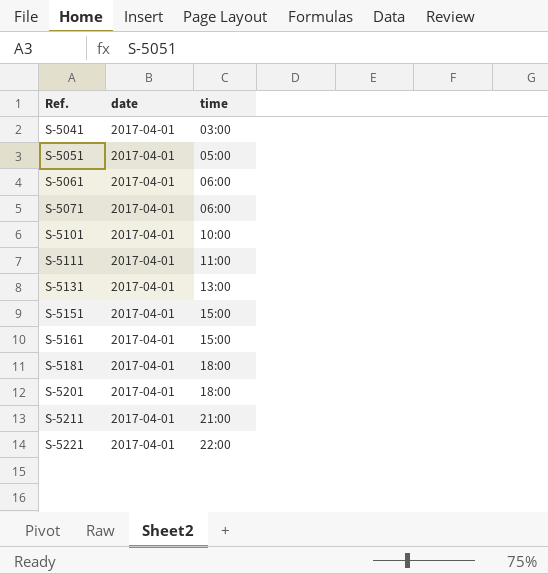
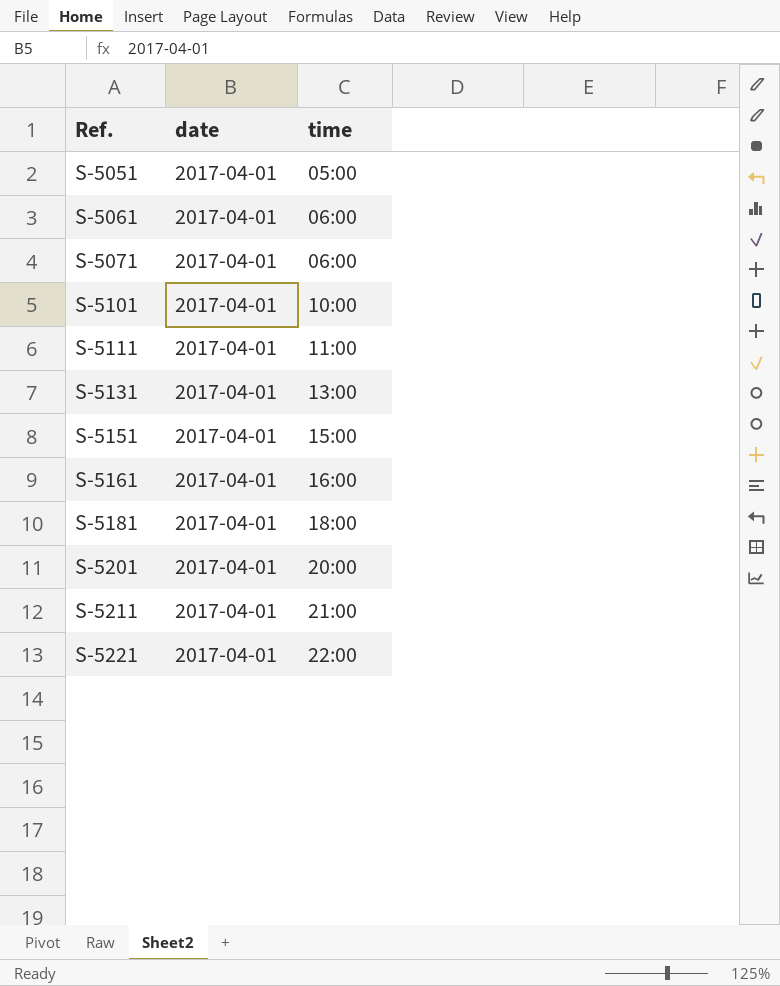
row S-5041: 2017-04-01 | 03:00 -> none
S-5161 | time: 15:00 -> 16:00
S-5201 | time: 18:00 -> 20:00

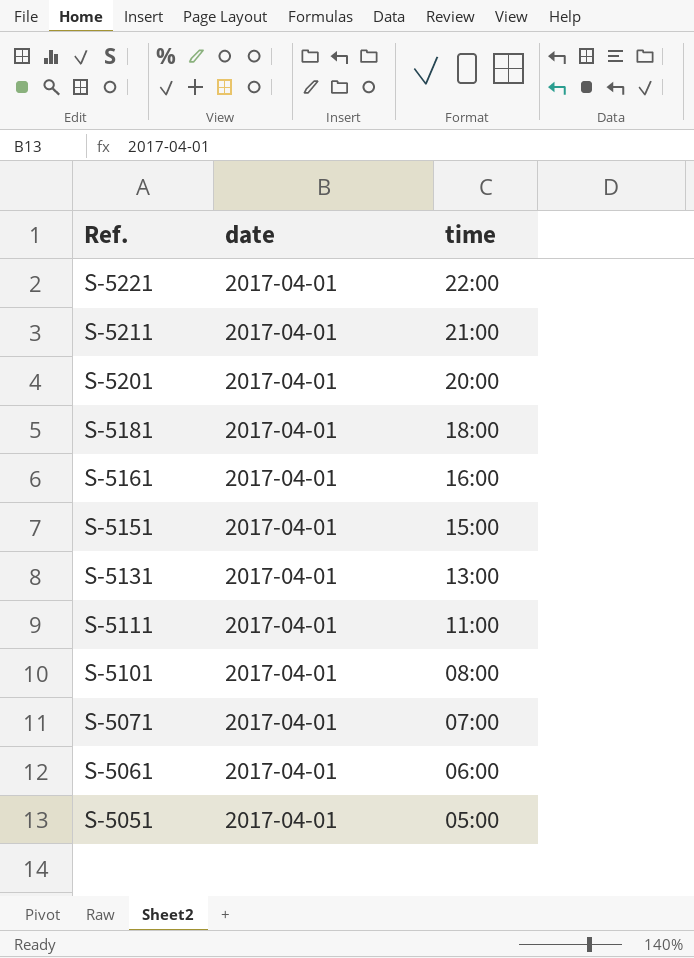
row order: Ref. ascending -> Ref. descending
S-5101 | time: 10:00 -> 08:00
S-5071 | time: 06:00 -> 07:00

